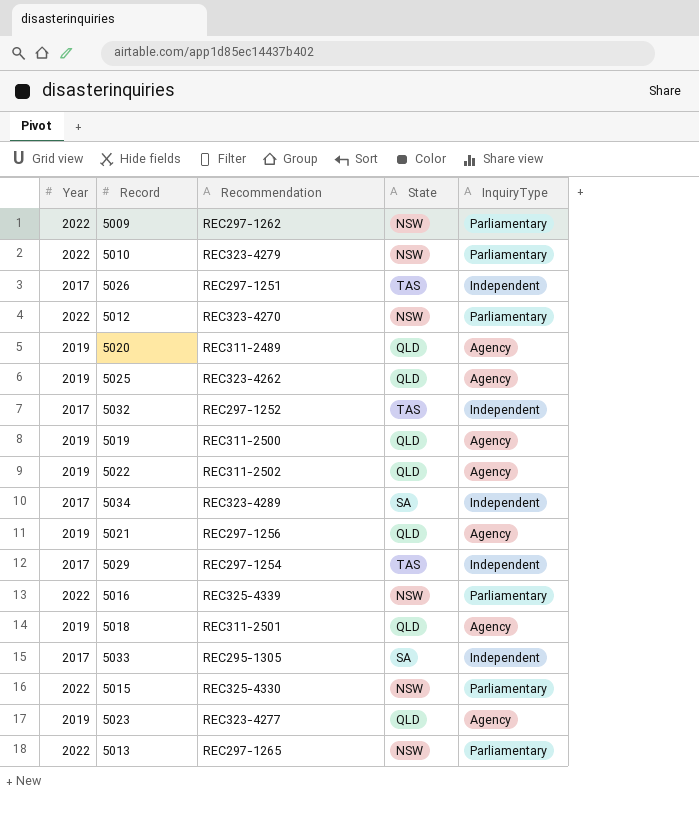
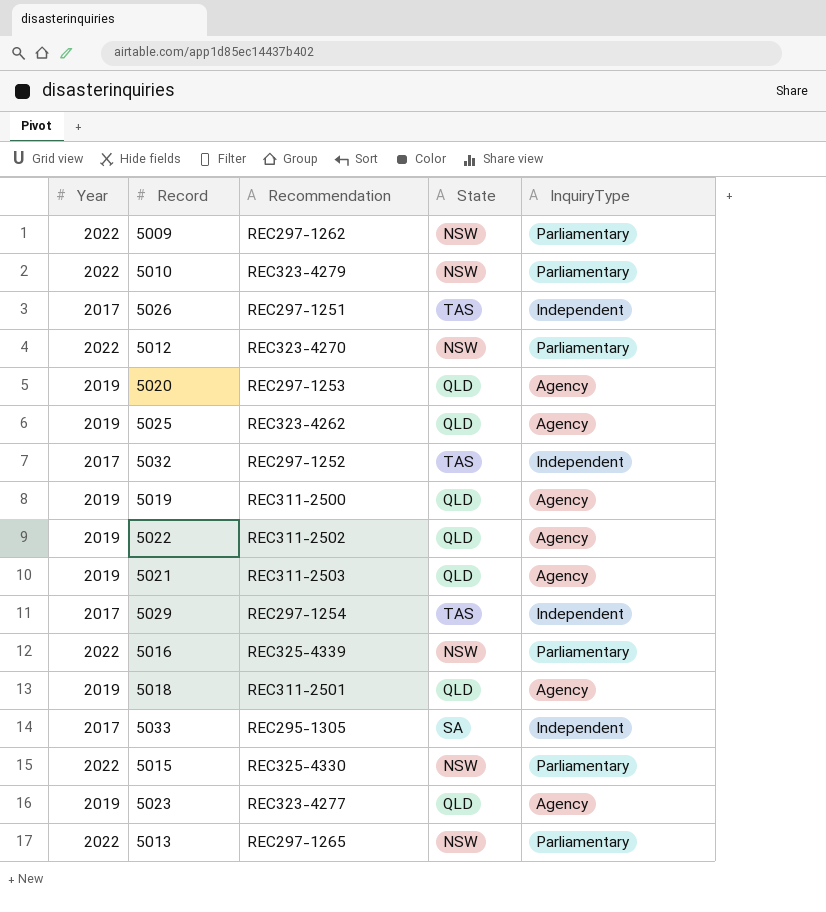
row 5034: 2017 | REC323-4289 | SA | Independent -> none
5020 | Recommendation: REC311-2489 -> REC297-1253
5021 | Recommendation: REC297-1256 -> REC311-2503

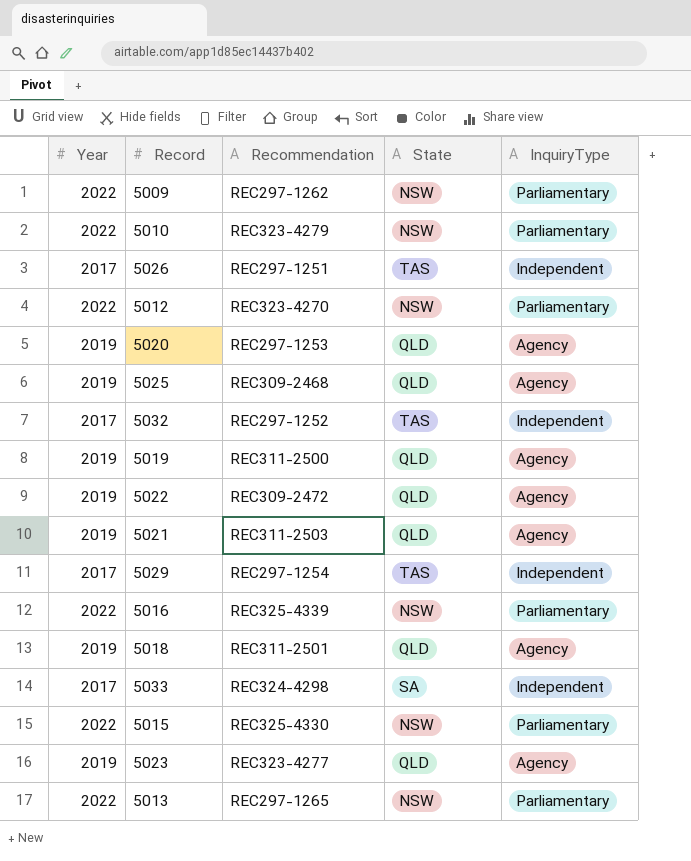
5025 | Recommendation: REC323-4262 -> REC309-2468
5022 | Recommendation: REC311-2502 -> REC309-2472
5033 | Recommendation: REC295-1305 -> REC324-4298

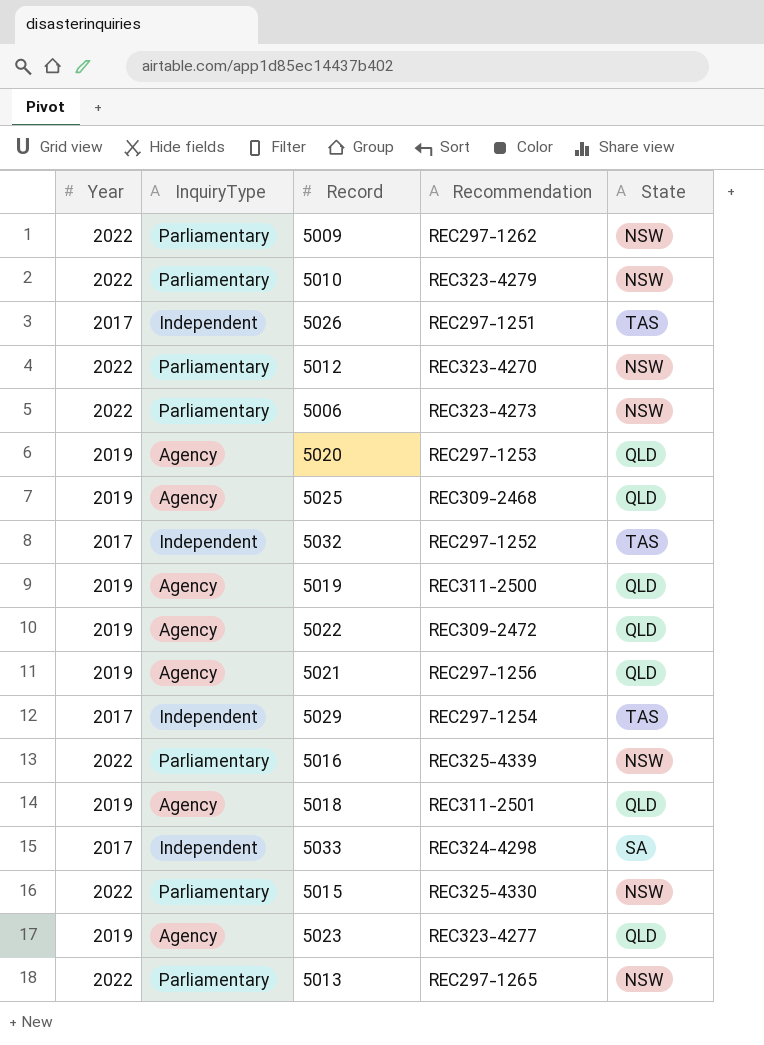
column InquiryType | position: 5 -> 2
row 5006: none -> 2022 | Parliamentary | REC323-4273 | NSW
5021 | Recommendation: REC311-2503 -> REC297-1256

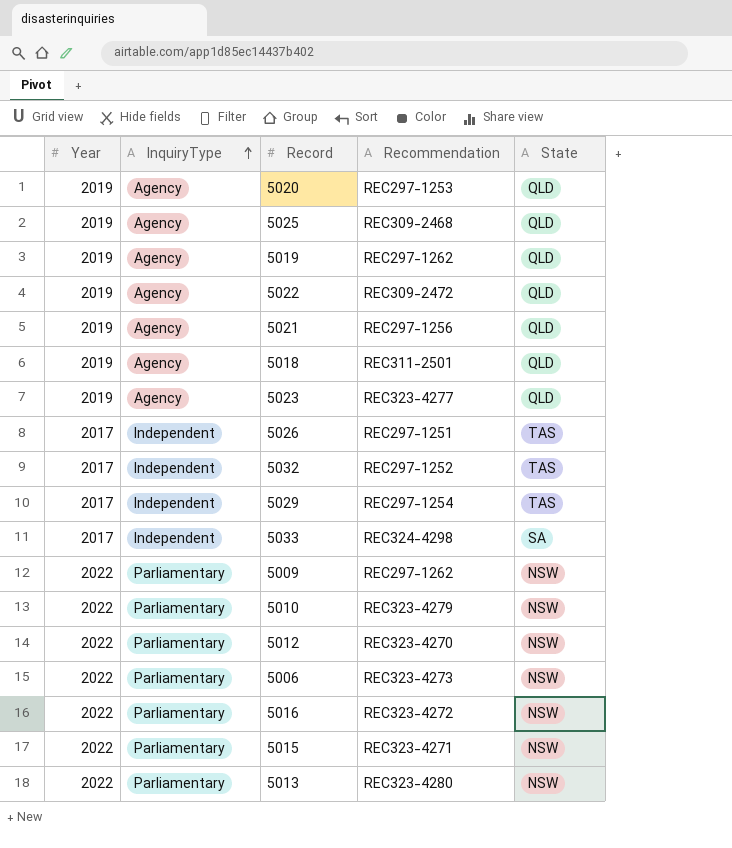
row order: none -> InquiryType ascending
5019 | Recommendation: REC311-2500 -> REC297-1262
5016 | Recommendation: REC325-4339 -> REC323-4272
5015 | Recommendation: REC325-4330 -> REC323-4271
5013 | Recommendation: REC297-1265 -> REC323-4280

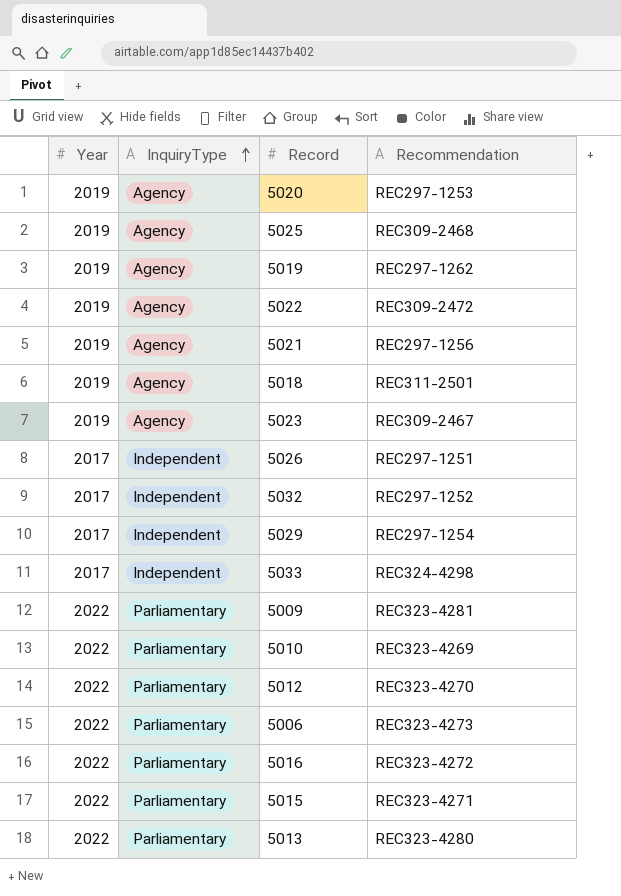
column State | position: 5 -> none
5023 | Recommendation: REC323-4277 -> REC309-2467
5009 | Recommendation: REC297-1262 -> REC323-4281
5010 | Recommendation: REC323-4279 -> REC323-4269

